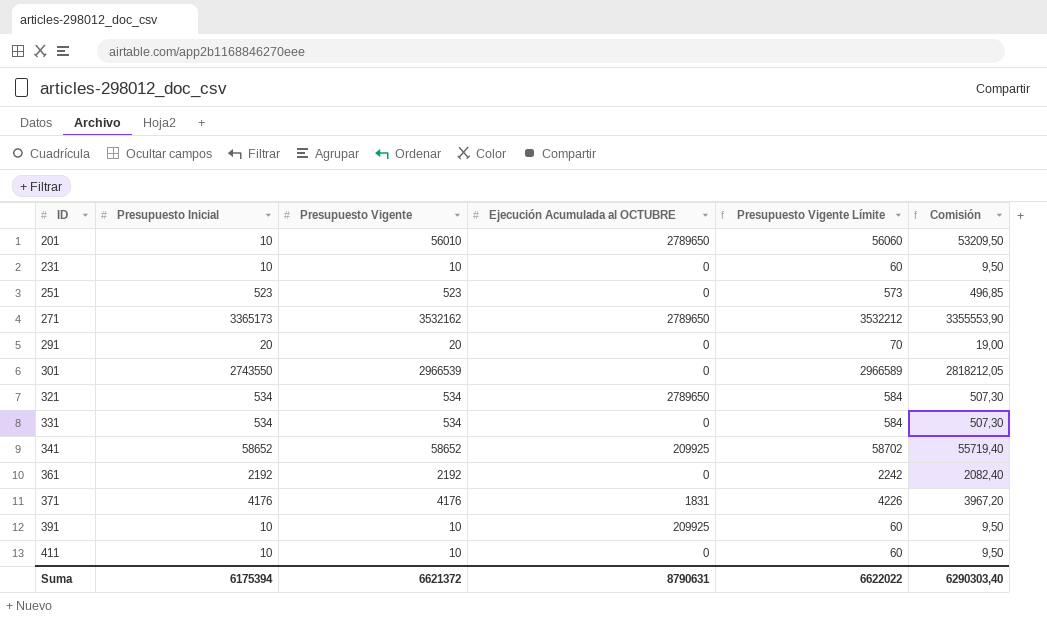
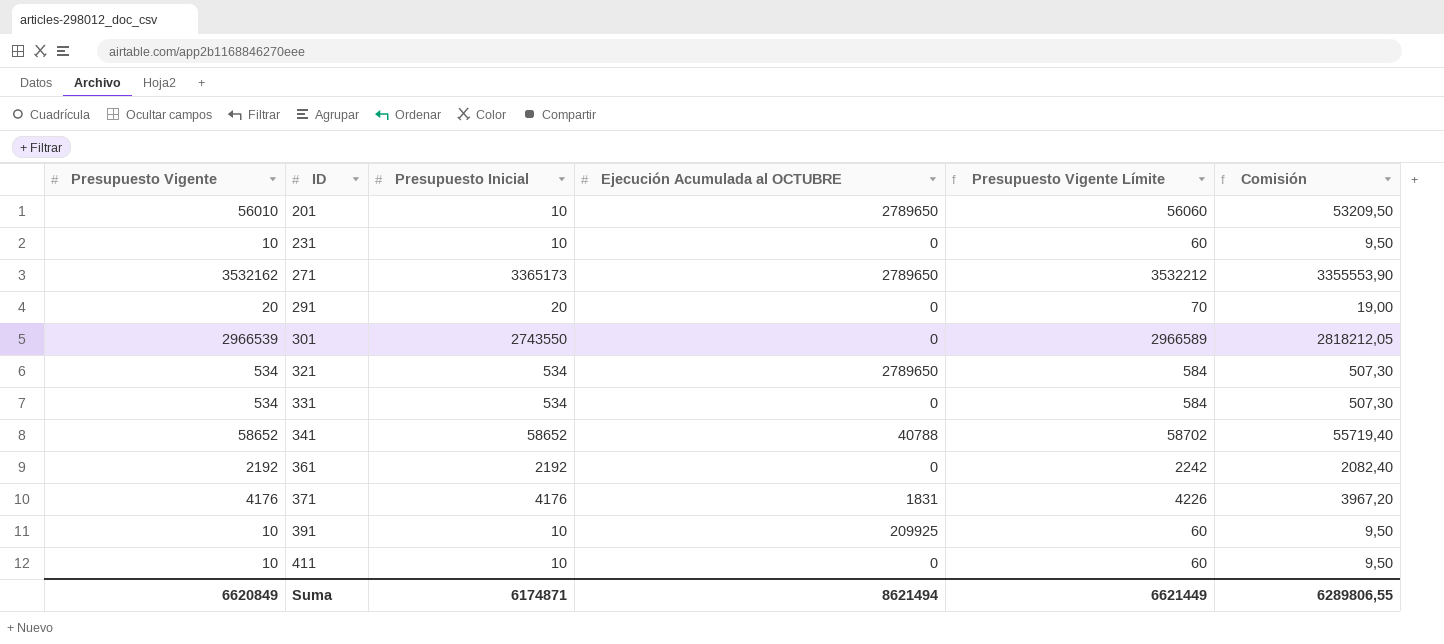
column Presupuesto Vigente | position: 3 -> 1
row 251: 523 | 523 | 0 | 573 | 496,85 -> none
341 | Ejecución Acumulada al OCTUBRE: 209925 -> 40788
Suma | Presupuesto Vigente: 6621372 -> 6620849
Suma | Presupuesto Inicial: 6175394 -> 6174871
Suma | Ejecución Acumulada al OCTUBRE: 8790631 -> 8621494
Suma | Presupuesto Vigente Límite: 6622022 -> 6621449
Suma | Comisión: 6290303,40 -> 6289806,55

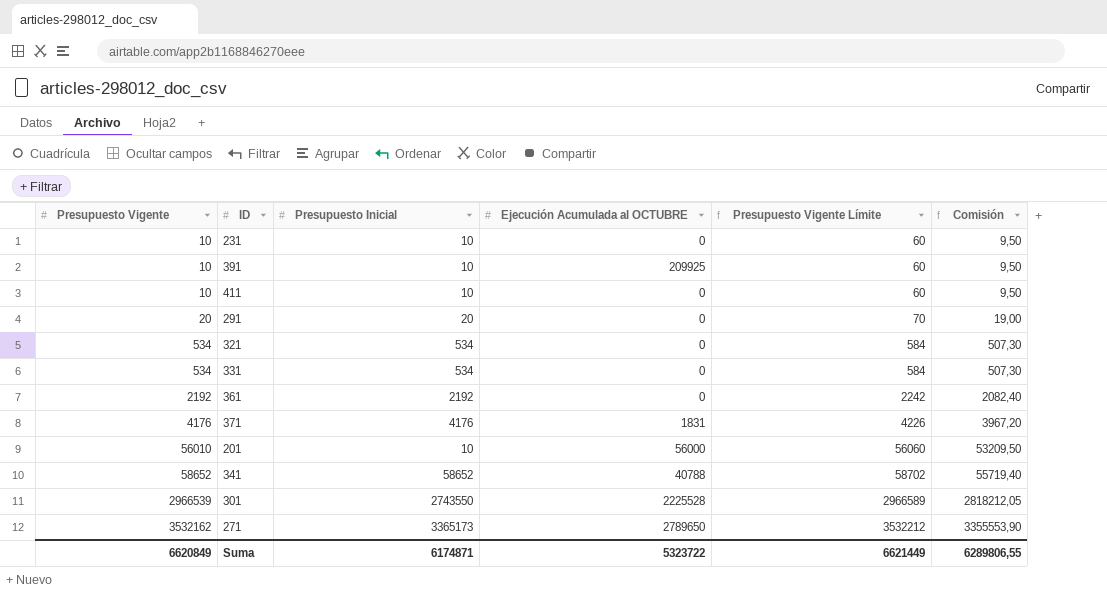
row order: ID ascending -> Presupuesto Vigente ascending
321 | Ejecución Acumulada al OCTUBRE: 2789650 -> 0
201 | Ejecución Acumulada al OCTUBRE: 2789650 -> 56000
301 | Ejecución Acumulada al OCTUBRE: 0 -> 2225528
Suma | Ejecución Acumulada al OCTUBRE: 8621494 -> 5323722

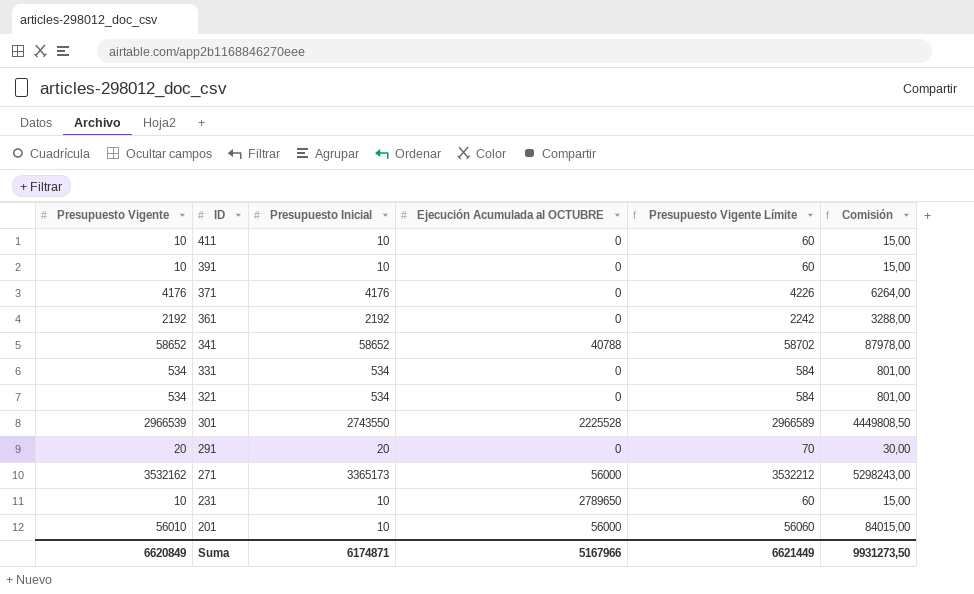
row order: Presupuesto Vigente ascending -> ID descending
column Comisión | formula: [Presupuesto Vigente] * 0,95 -> [Presupuesto Vigente] * 1,5
391 | Ejecución Acumulada al OCTUBRE: 209925 -> 0
371 | Ejecución Acumulada al OCTUBRE: 1831 -> 0
271 | Ejecución Acumulada al OCTUBRE: 2789650 -> 56000
231 | Ejecución Acumulada al OCTUBRE: 0 -> 2789650
Suma | Ejecución Acumulada al OCTUBRE: 5323722 -> 5167966
Suma | Comisión: 6289806,55 -> 9931273,50

